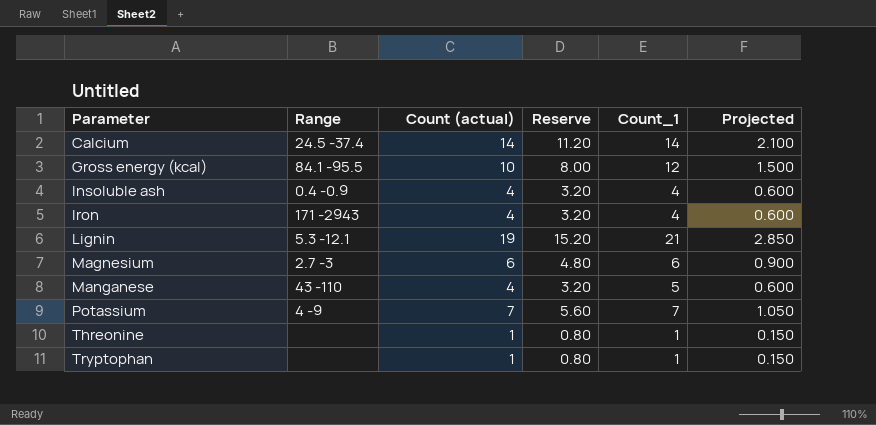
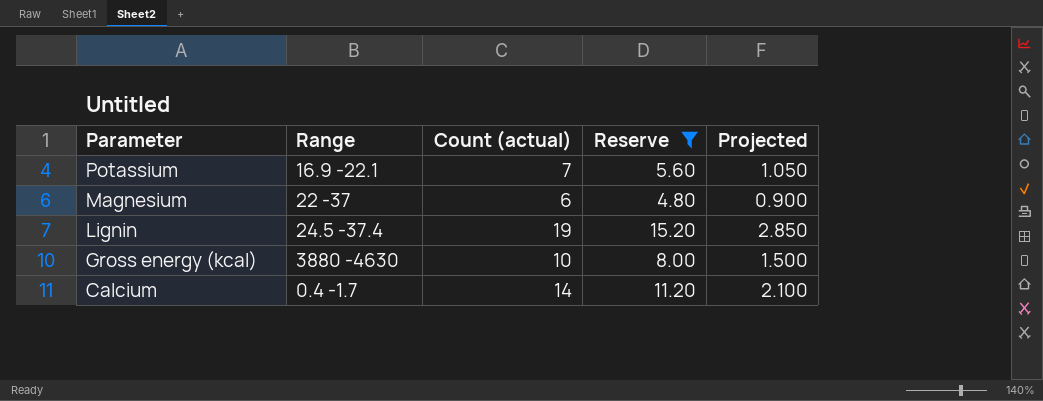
filter: none -> Reserve >= 4.80
row order: Parameter ascending -> Parameter descending
column Count_1 | position: 5 -> none
Potassium | Range: 4 -9 -> 16.9 -22.1
Magnesium | Range: 2.7 -3 -> 22 -37
Lignin | Range: 5.3 -12.1 -> 24.5 -37.4
Gross energy (kcal) | Range: 84.1 -95.5 -> 3880 -4630
Calcium | Range: 24.5 -37.4 -> 0.4 -1.7

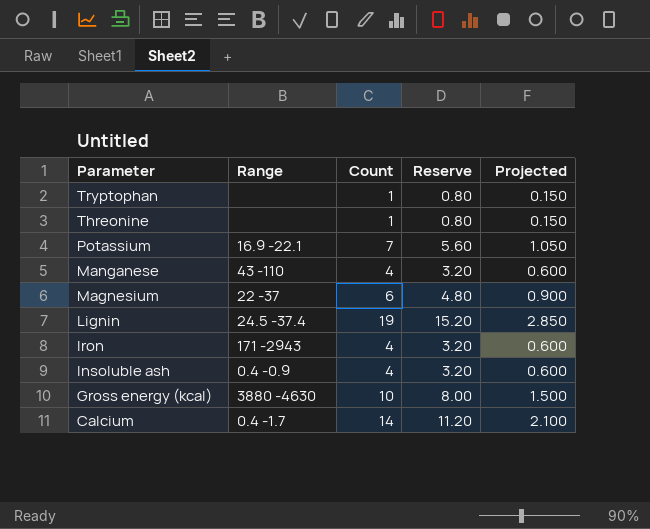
filter: Reserve >= 4.80 -> none
column name: Count (actual) -> Count

